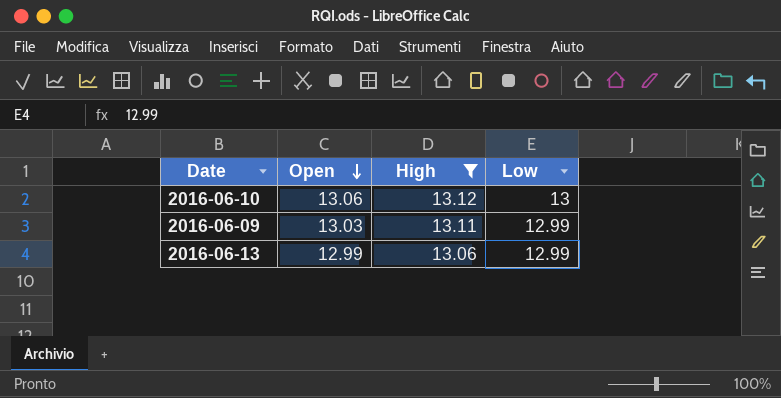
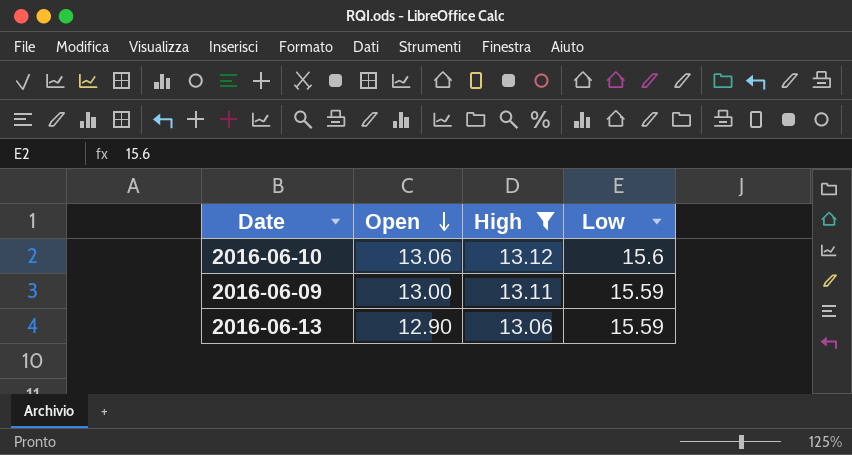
2016-06-10 | Low: 13 -> 15.6
2016-06-09 | Open: 13.03 -> 13.00
2016-06-09 | Low: 12.99 -> 15.59
2016-06-13 | Open: 12.99 -> 12.90
2016-06-13 | Low: 12.99 -> 15.59

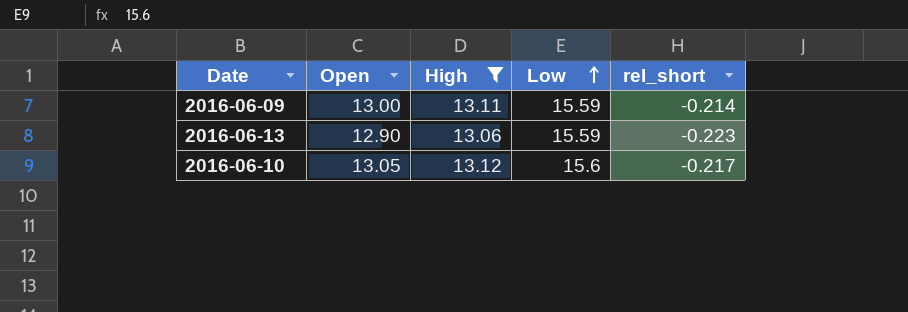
row order: Open descending -> Low ascending
column rel_short | position: none -> 5
2016-06-10 | Open: 13.06 -> 13.05

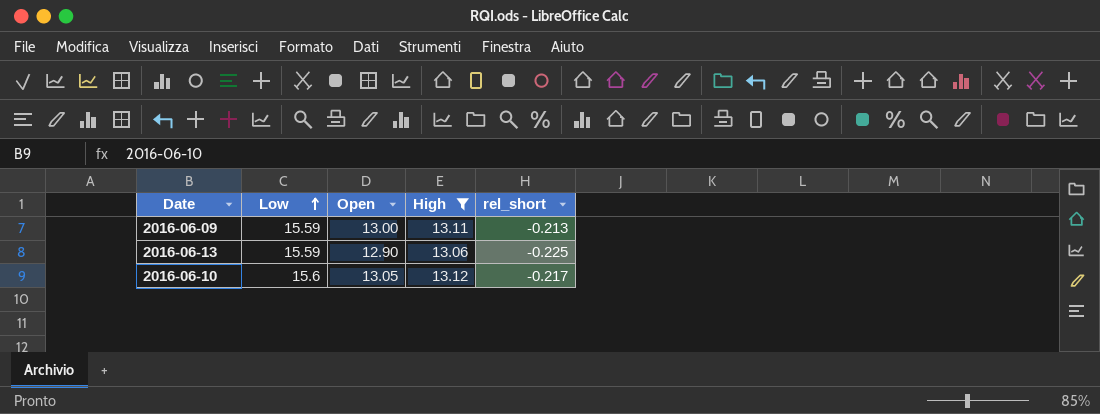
column Low | position: 4 -> 2
2016-06-09 | rel_short: -0.214 -> -0.213
2016-06-13 | rel_short: -0.223 -> -0.225

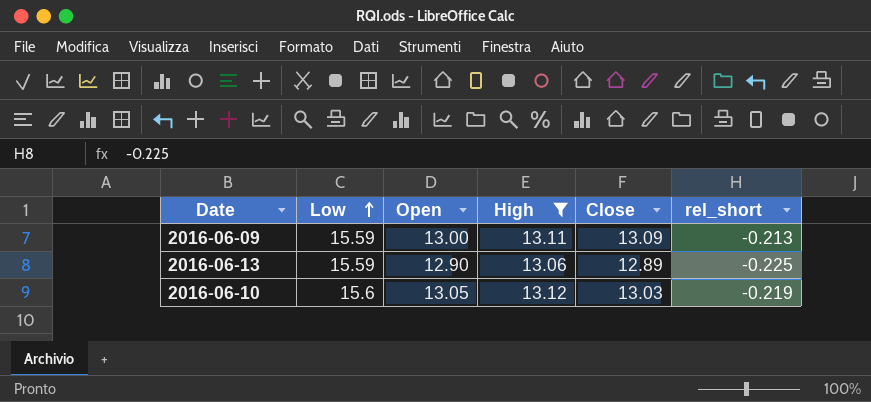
column Close | position: none -> 5
2016-06-10 | rel_short: -0.217 -> -0.219

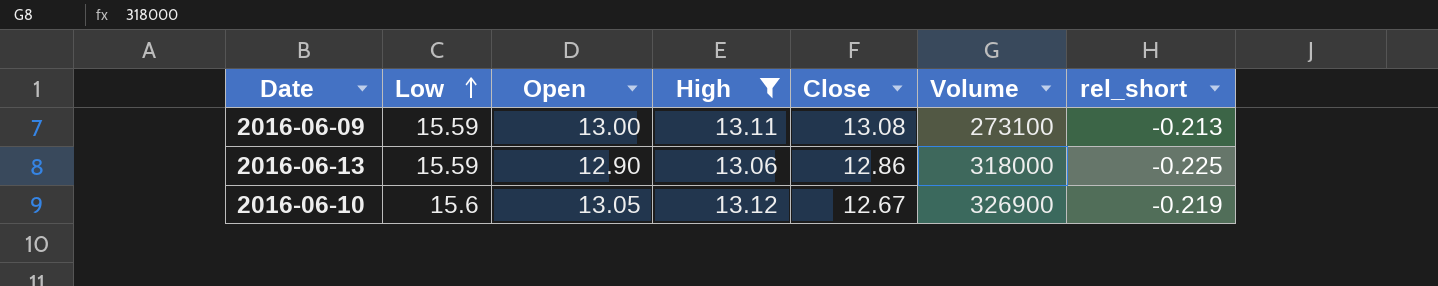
column Volume | position: none -> 6
2016-06-09 | Close: 13.09 -> 13.08
2016-06-13 | Close: 12.89 -> 12.86
2016-06-10 | Close: 13.03 -> 12.67

